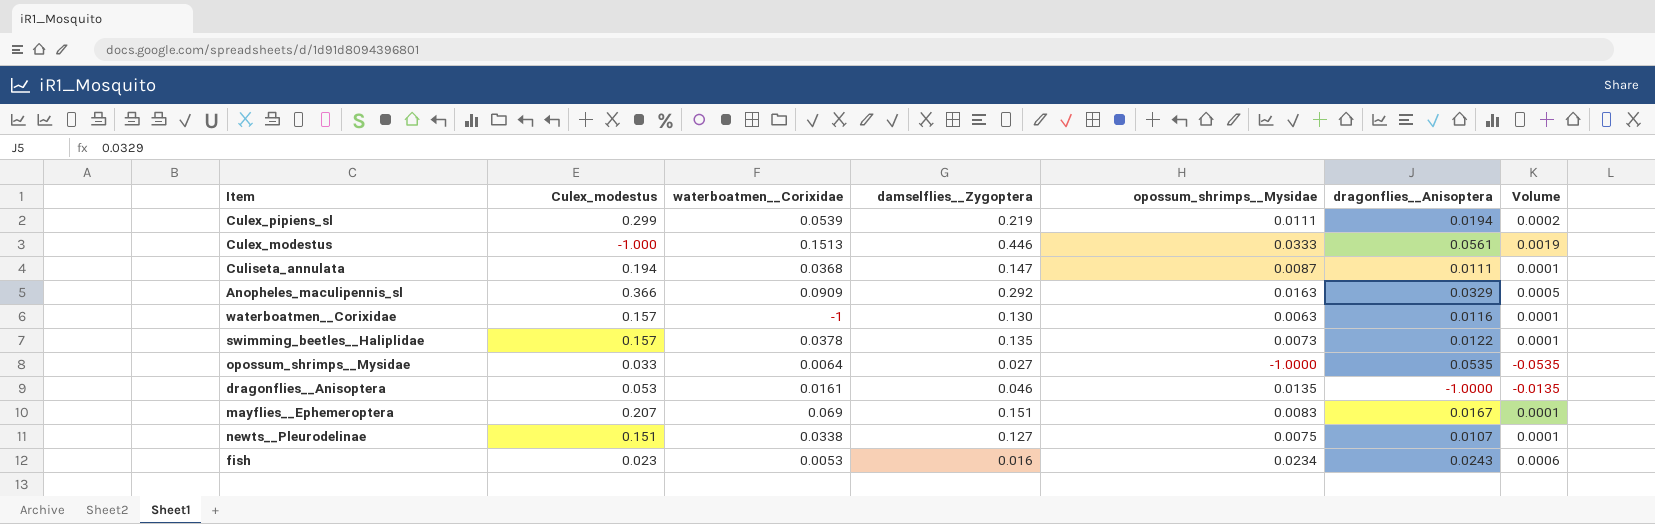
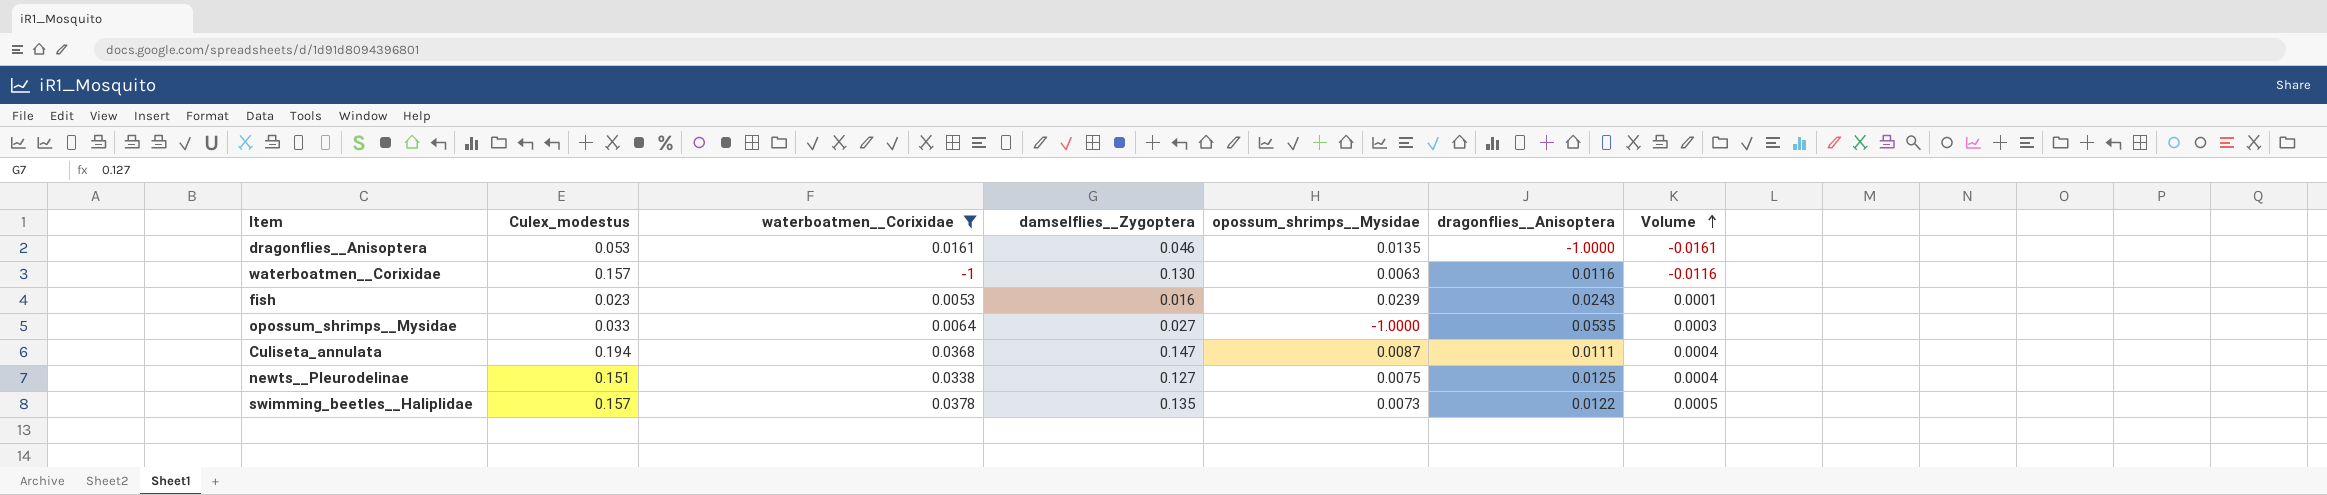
filter: none -> waterboatmen__Corixidae <= 0.0378
row order: none -> Volume ascending
column Volume | formula: [opossum_shrimps__Mysidae] * [dragonflies__Anisoptera] -> [waterboatmen__Corixidae] * [dragonflies__Anisoptera]
fish | opossum_shrimps__Mysidae: 0.0234 -> 0.0239
newts__Pleurodelinae | dragonflies__Anisoptera: 0.0107 -> 0.0125

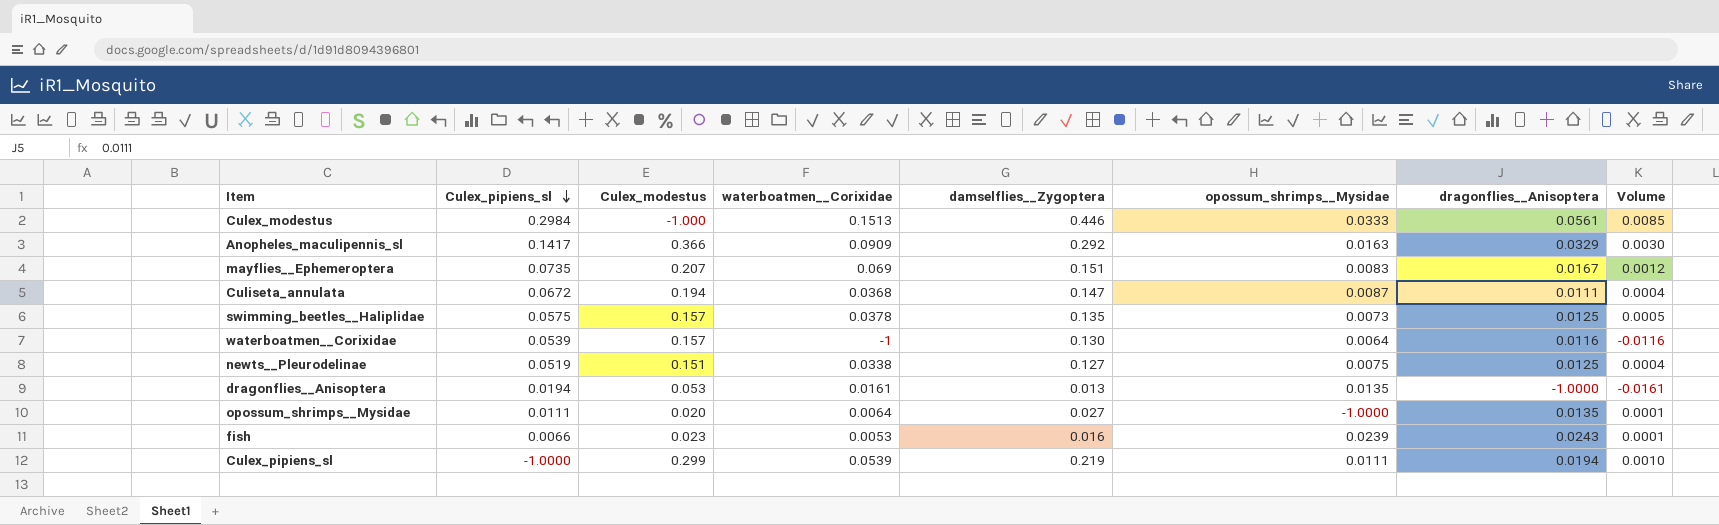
filter: waterboatmen__Corixidae <= 0.0378 -> none
row order: Volume ascending -> Culex_pipiens_sl descending
column Culex_pipiens_sl | position: none -> 2
swimming_beetles__Haliplidae | dragonflies__Anisoptera: 0.0122 -> 0.0125
waterboatmen__Corixidae | opossum_shrimps__Mysidae: 0.0063 -> 0.0064
dragonflies__Anisoptera | damselflies__Zygoptera: 0.046 -> 0.013
opossum_shrimps__Mysidae | Culex_modestus: 0.033 -> 0.020
opossum_shrimps__Mysidae | dragonflies__Anisoptera: 0.0535 -> 0.0135
opossum_shrimps__Mysidae | Volume: 0.0003 -> 0.0001

